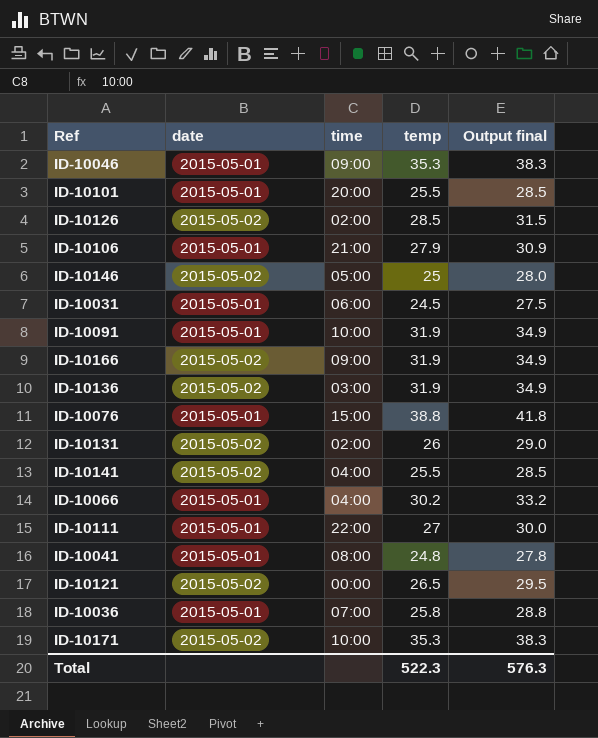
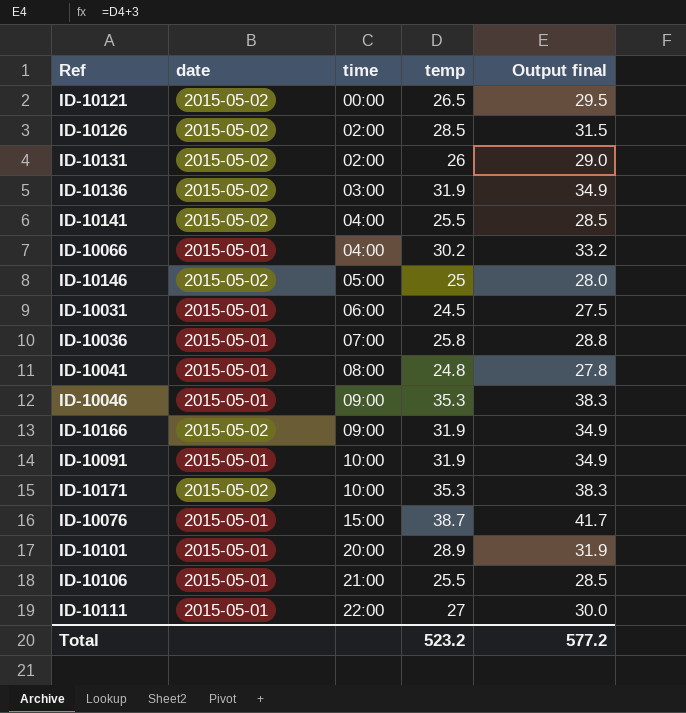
row order: none -> time ascending
ID-10076 | temp: 38.8 -> 38.7
ID-10076 | Output final: 41.8 -> 41.7
ID-10101 | temp: 25.5 -> 28.9
ID-10101 | Output final: 28.5 -> 31.9
ID-10106 | temp: 27.9 -> 25.5
ID-10106 | Output final: 30.9 -> 28.5
Total | temp: 522.3 -> 523.2
Total | Output final: 576.3 -> 577.2

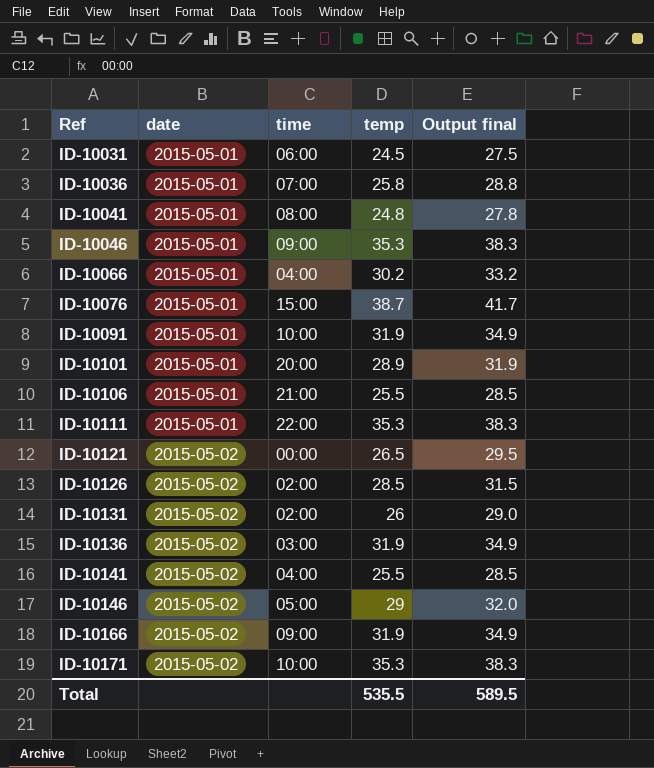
row order: time ascending -> Ref ascending
ID-10111 | temp: 27 -> 35.3
ID-10111 | Output final: 30.0 -> 38.3
ID-10146 | temp: 25 -> 29
ID-10146 | Output final: 28.0 -> 32.0
Total | temp: 523.2 -> 535.5
Total | Output final: 577.2 -> 589.5

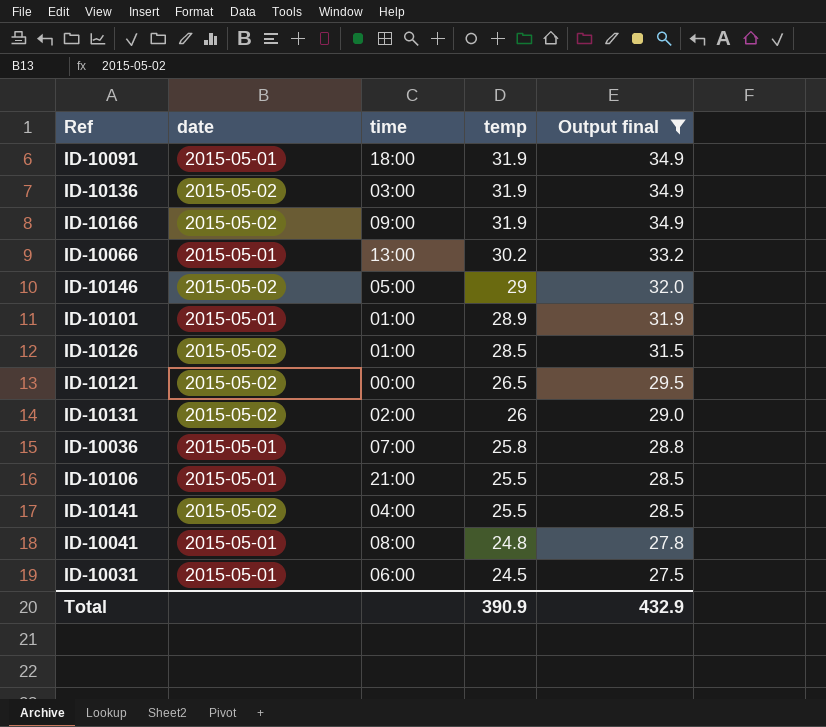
filter: none -> Output final <= 34.9
row order: Ref ascending -> temp descending
ID-10091 | time: 10:00 -> 18:00
ID-10066 | time: 04:00 -> 13:00
ID-10101 | time: 20:00 -> 01:00
ID-10126 | time: 02:00 -> 01:00
Total | temp: 535.5 -> 390.9
Total | Output final: 589.5 -> 432.9

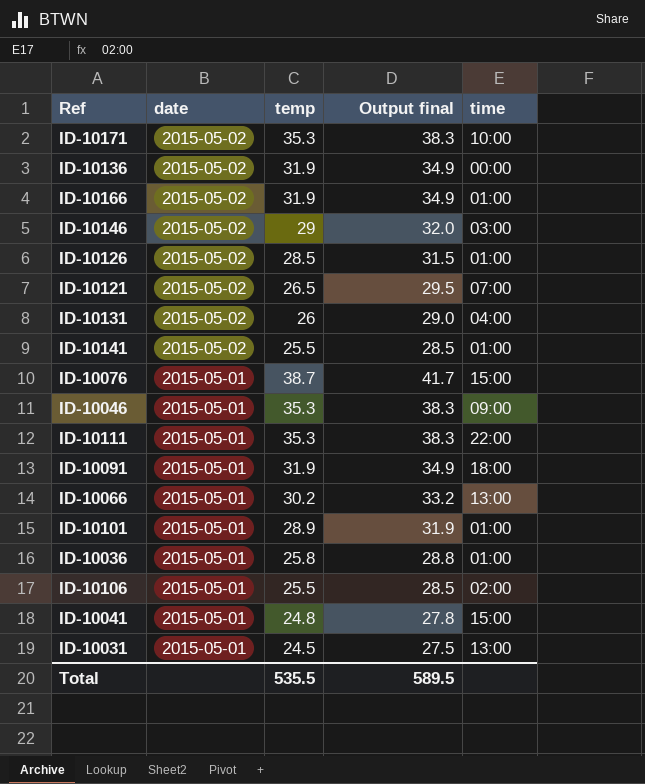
filter: Output final <= 34.9 -> none
row order: temp descending -> date descending
column time | position: 3 -> 5
ID-10136 | time: 03:00 -> 00:00
ID-10166 | time: 09:00 -> 01:00
ID-10146 | time: 05:00 -> 03:00
ID-10121 | time: 00:00 -> 07:00
ID-10131 | time: 02:00 -> 04:00
ID-10141 | time: 04:00 -> 01:00
ID-10036 | time: 07:00 -> 01:00
ID-10106 | time: 21:00 -> 02:00
ID-10041 | time: 08:00 -> 15:00
ID-10031 | time: 06:00 -> 13:00
Total | temp: 390.9 -> 535.5
Total | Output final: 432.9 -> 589.5

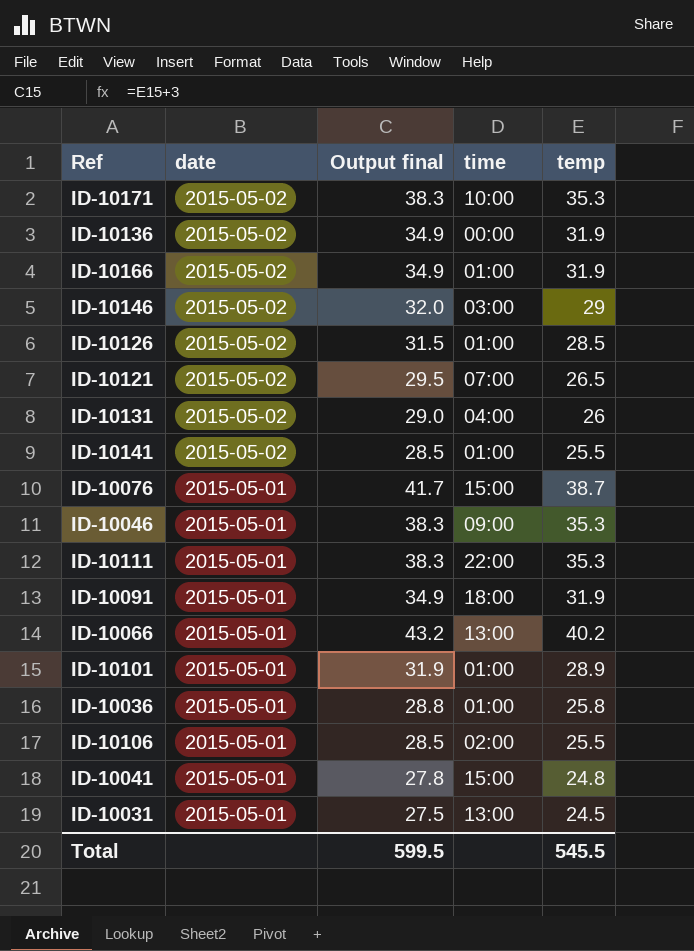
column temp | position: 3 -> 5
ID-10066 | Output final: 33.2 -> 43.2
ID-10066 | temp: 30.2 -> 40.2
Total | Output final: 589.5 -> 599.5
Total | temp: 535.5 -> 545.5

